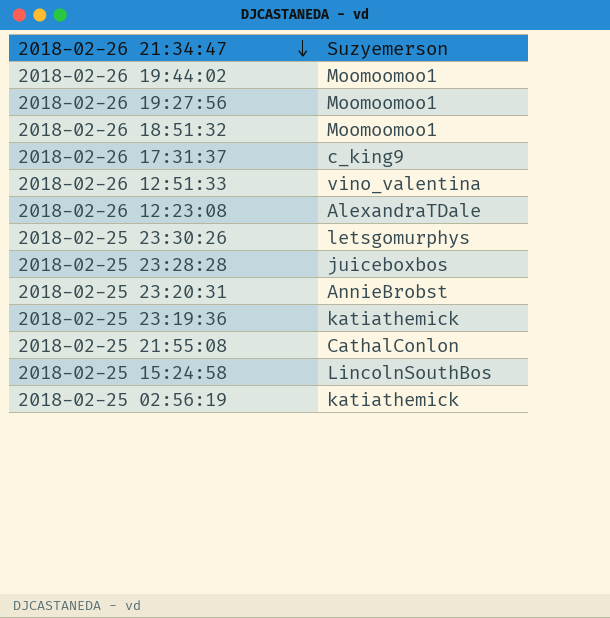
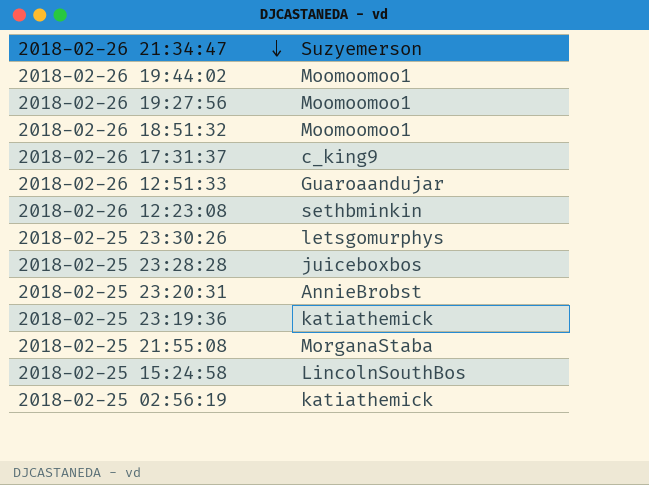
2018-02-26 12:51:33 | Suzyemerson: vino_valentina -> Guaroaandujar
2018-02-26 12:23:08 | Suzyemerson: AlexandraTDale -> sethbminkin
2018-02-25 21:55:08 | Suzyemerson: CathalConlon -> MorganaStaba

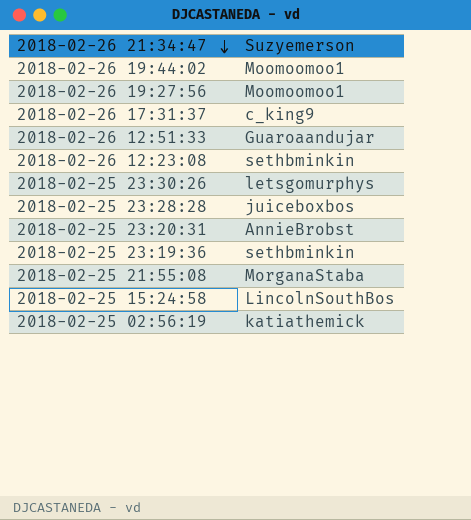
row 2018-02-26 18:51:32: Moomoomoo1 -> none
2018-02-25 23:19:36 | Suzyemerson: katiathemick -> sethbminkin

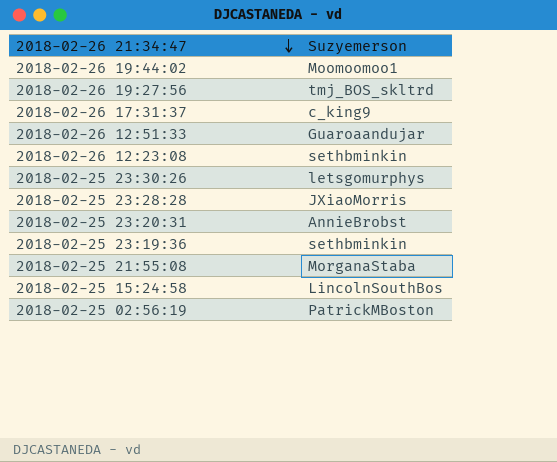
2018-02-26 19:27:56 | Suzyemerson: Moomoomoo1 -> tmj_BOS_skltrd
2018-02-25 23:28:28 | Suzyemerson: juiceboxbos -> JXiaoMorris
2018-02-25 02:56:19 | Suzyemerson: katiathemick -> PatrickMBoston

